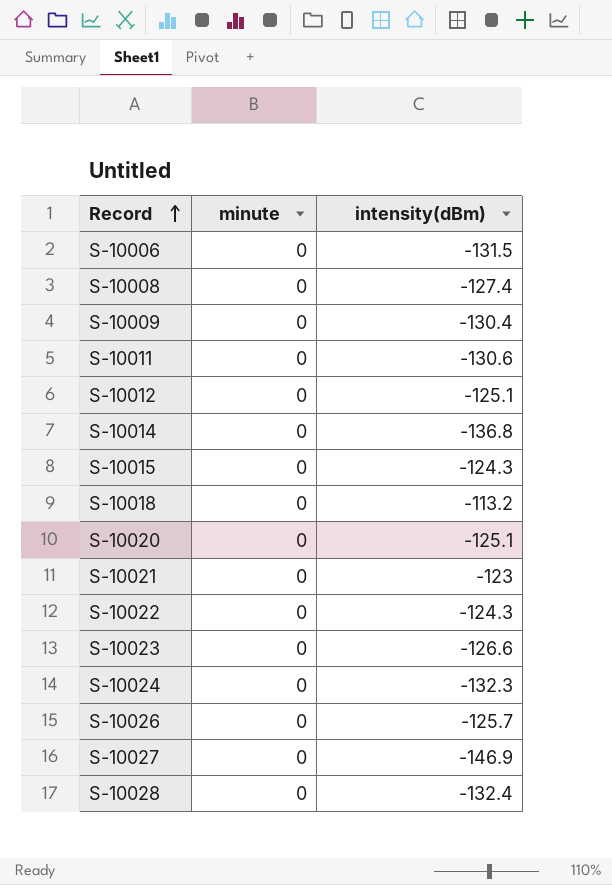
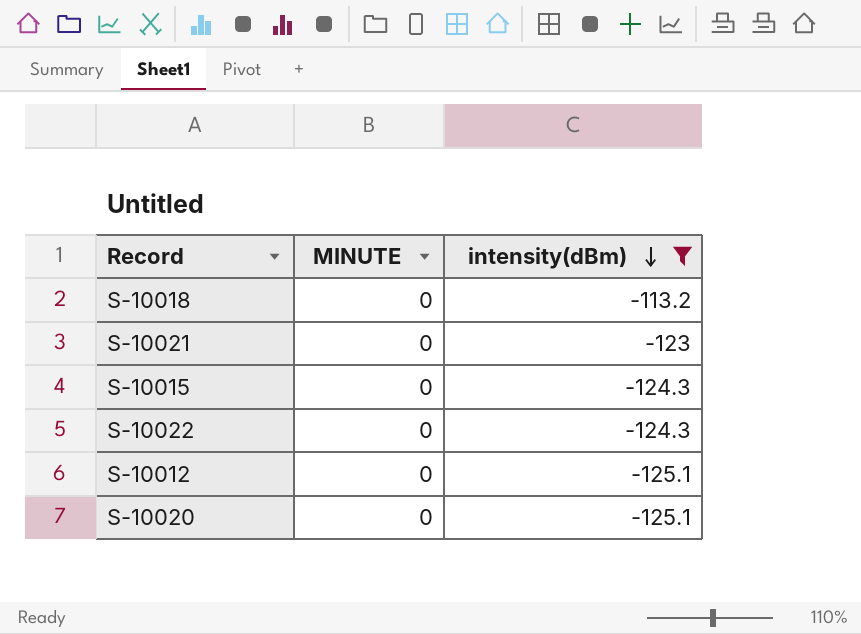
filter: none -> intensity(dBm) >= -125.1
row order: Record ascending -> intensity(dBm) descending
column name: minute -> MINUTE

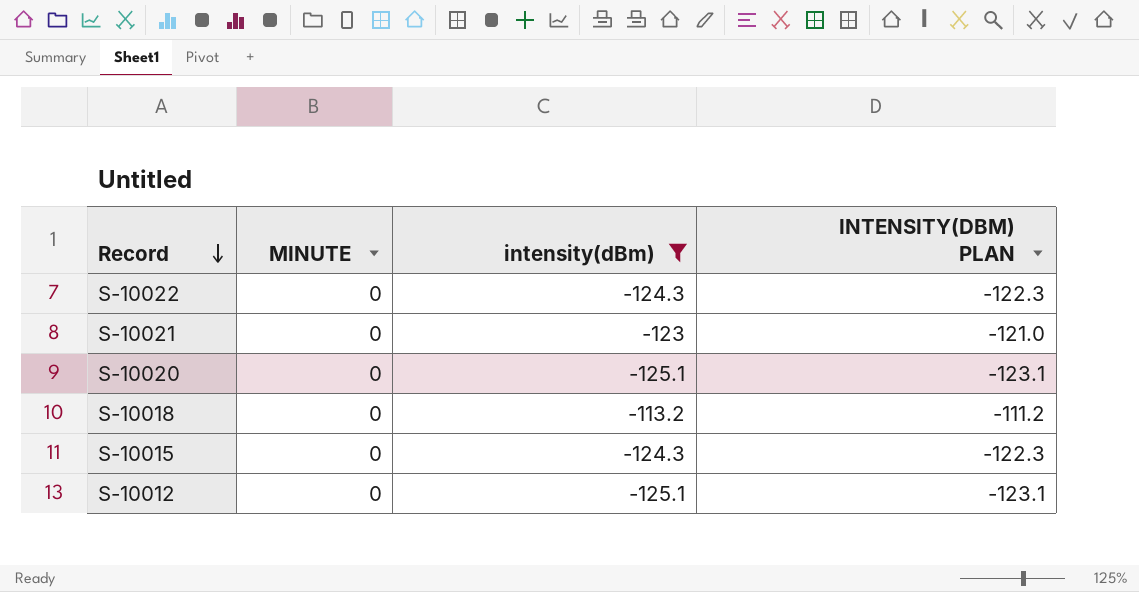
row order: intensity(dBm) descending -> Record descending
column INTENSITY(DBM) PLAN | formula: none -> [intensity(dBm)] + 2

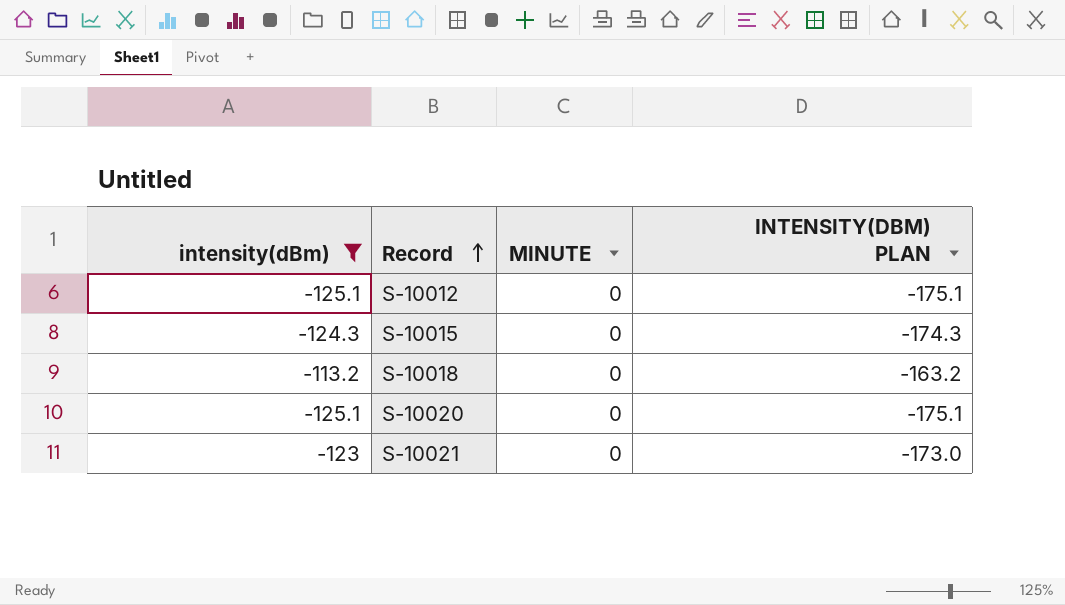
row order: Record descending -> Record ascending
column intensity(dBm) | position: 3 -> 1
column INTENSITY(DBM) PLAN | formula: [intensity(dBm)] + 2 -> [intensity(dBm)] - 50
row S-10022: 0 | -124.3 | -122.3 -> none

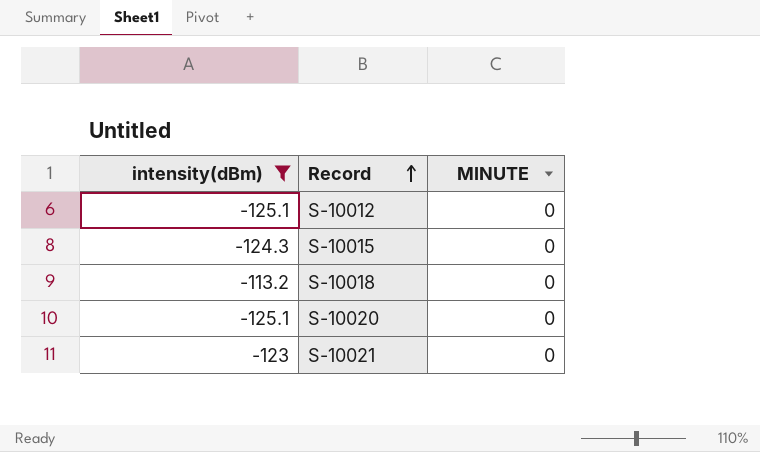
column INTENSITY(DBM) PLAN | formula: [intensity(dBm)] - 50 -> none

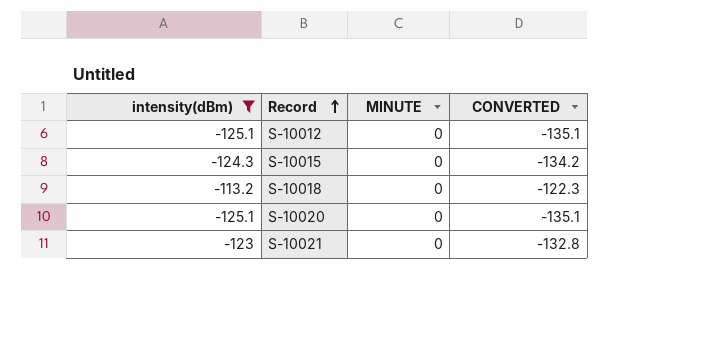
column CONVERTED | formula: none -> [intensity(dBm)] * 1.08

